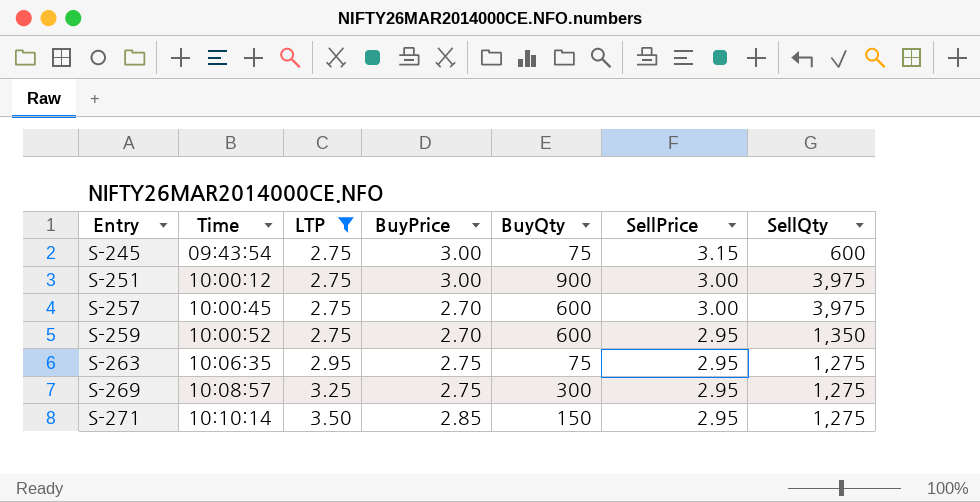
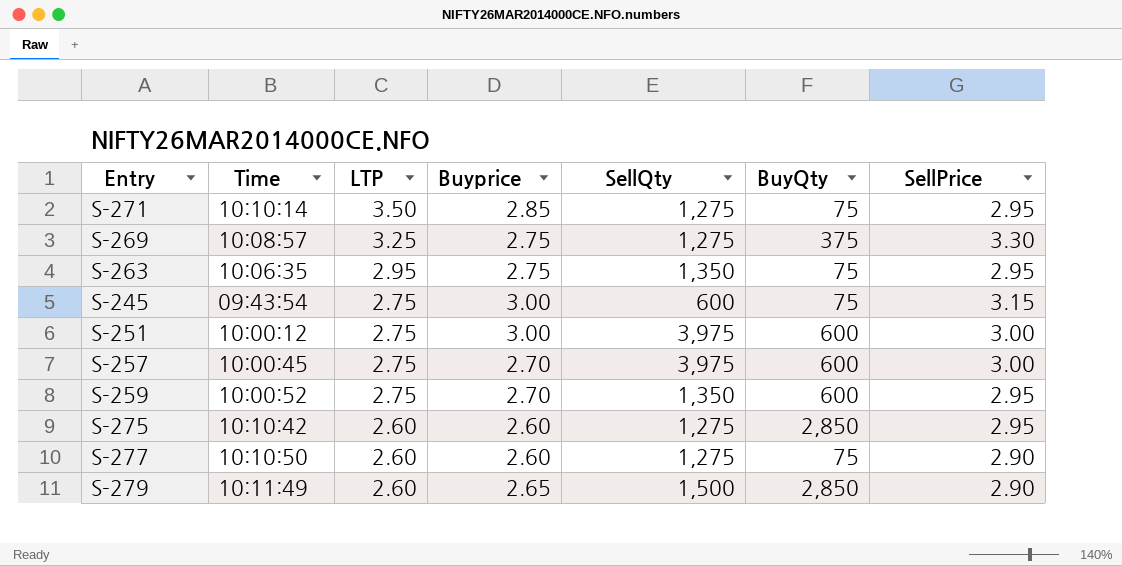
filter: LTP != 2.60 -> none
row order: Entry ascending -> LTP descending
column name: BuyPrice -> Buyprice
column SellQty | position: 7 -> 5
S-271 | BuyQty: 150 -> 75
S-269 | BuyQty: 300 -> 375
S-269 | SellPrice: 2.95 -> 3.30
S-263 | SellQty: 1,275 -> 1,350
S-251 | BuyQty: 900 -> 600

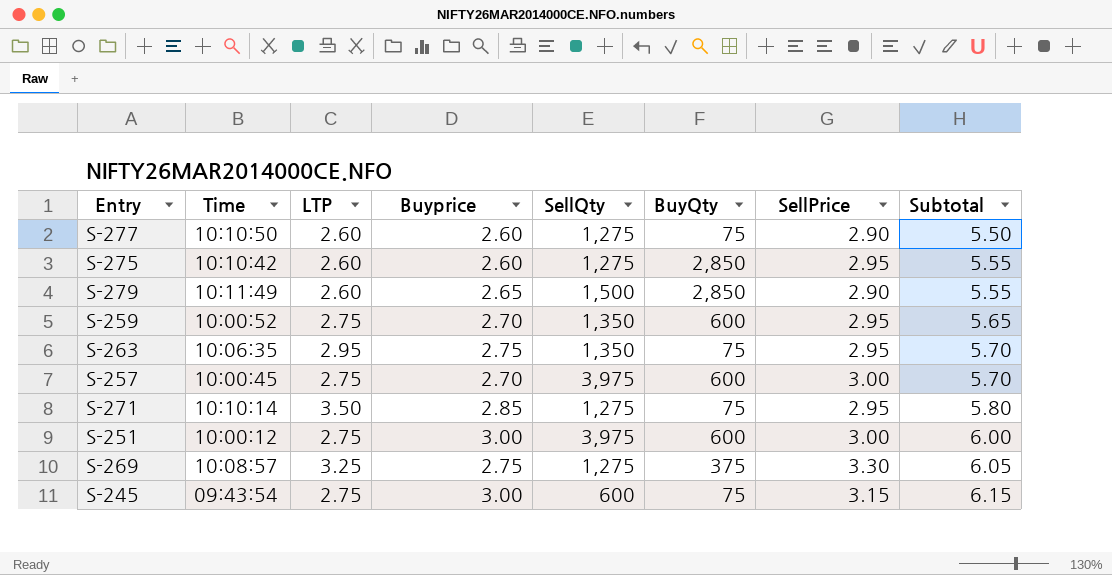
row order: LTP descending -> Subtotal ascending
column Subtotal | formula: none -> [Buyprice] + [SellPrice]

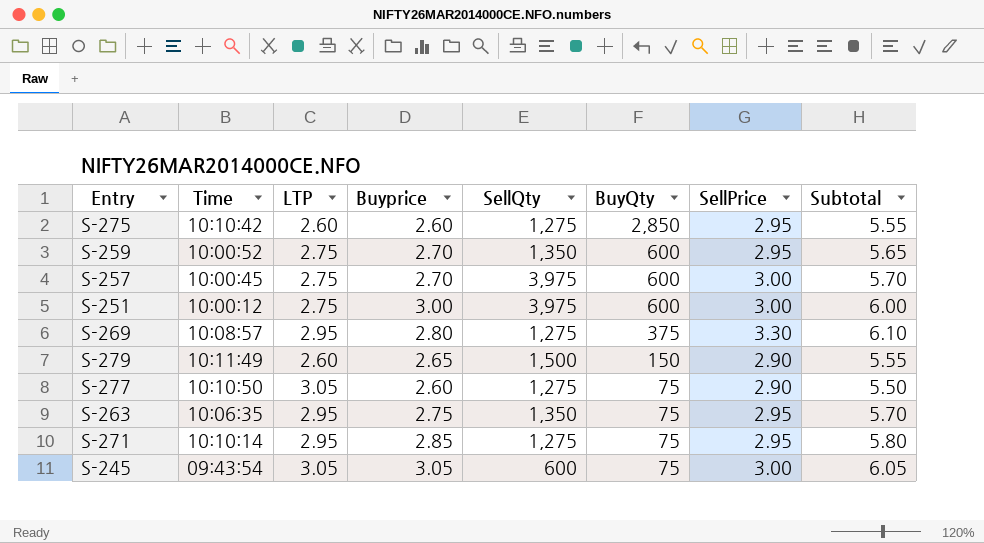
row order: Subtotal ascending -> BuyQty descending
S-269 | LTP: 3.25 -> 2.95
S-269 | Buyprice: 2.75 -> 2.80
S-269 | Subtotal: 6.05 -> 6.10
S-279 | BuyQty: 2,850 -> 150
S-277 | LTP: 2.60 -> 3.05
S-271 | LTP: 3.50 -> 2.95
S-245 | LTP: 2.75 -> 3.05
S-245 | Buyprice: 3.00 -> 3.05
S-245 | SellPrice: 3.15 -> 3.00
S-245 | Subtotal: 6.15 -> 6.05

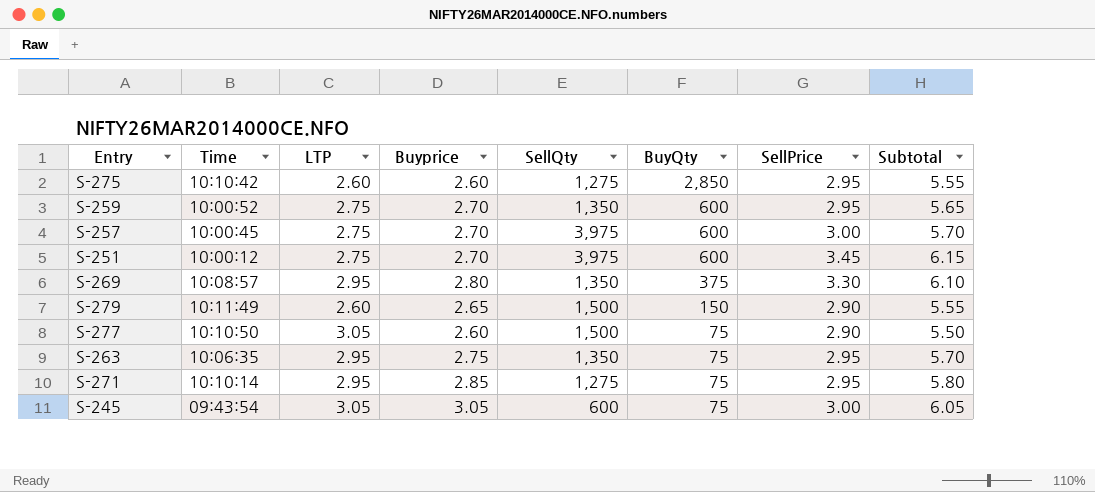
S-251 | Buyprice: 3.00 -> 2.70
S-251 | SellPrice: 3.00 -> 3.45
S-251 | Subtotal: 6.00 -> 6.15
S-269 | SellQty: 1,275 -> 1,350
S-277 | SellQty: 1,275 -> 1,500

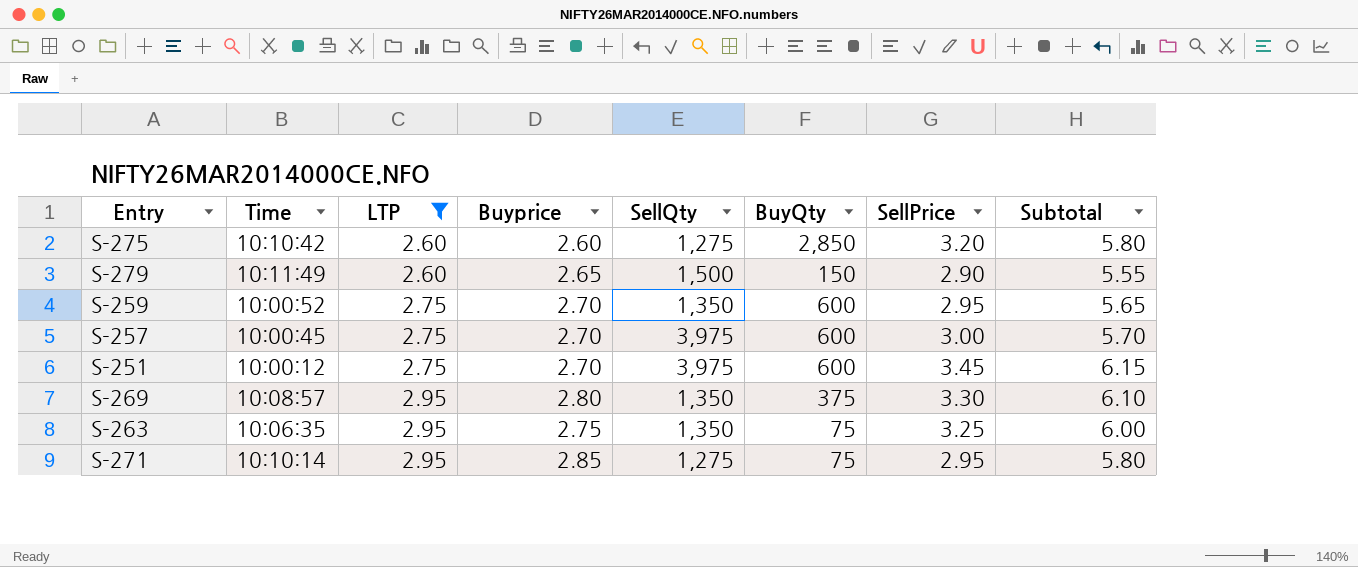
filter: none -> LTP != 3.05
row order: BuyQty descending -> LTP ascending
S-275 | SellPrice: 2.95 -> 3.20
S-275 | Subtotal: 5.55 -> 5.80
S-263 | SellPrice: 2.95 -> 3.25
S-263 | Subtotal: 5.70 -> 6.00

